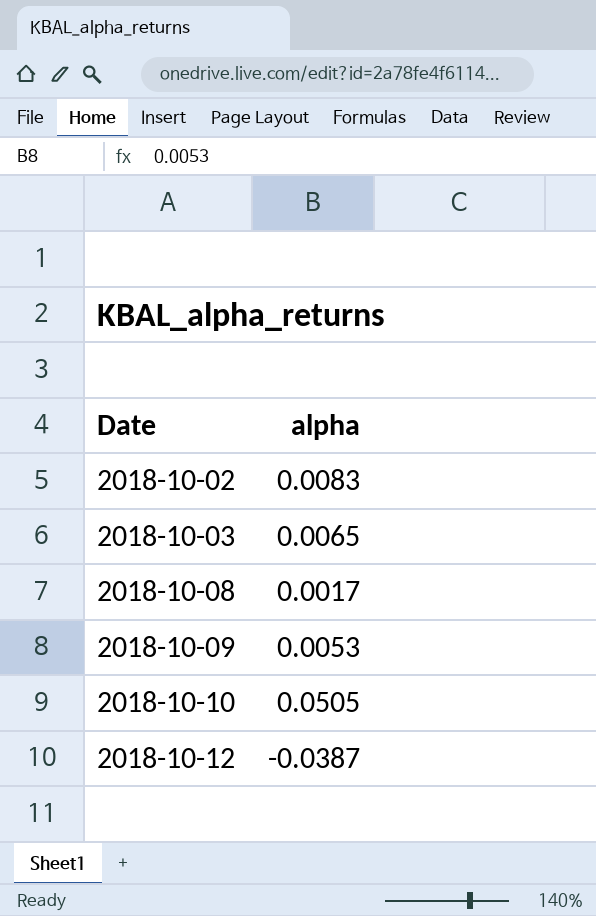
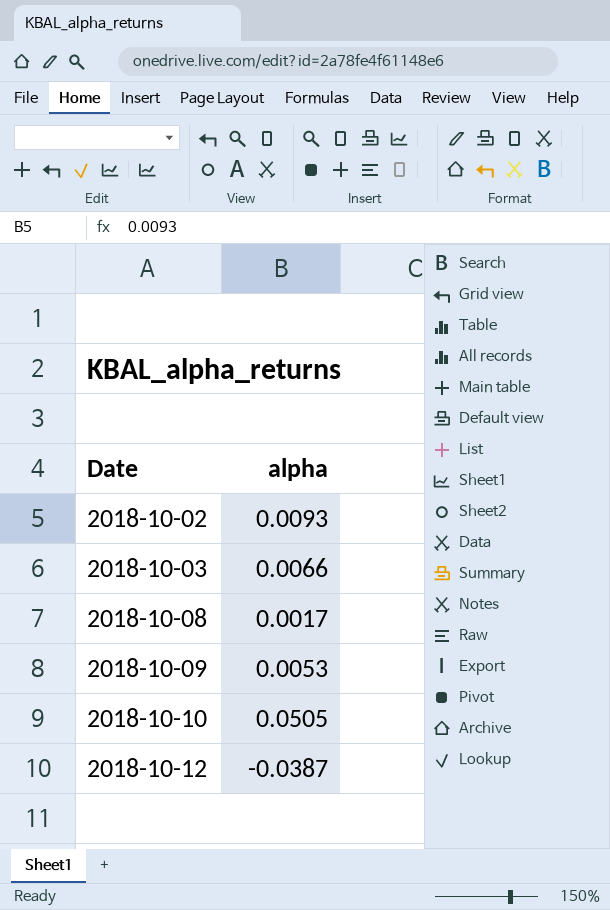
2018-10-02 | alpha: 0.0083 -> 0.0093
2018-10-03 | alpha: 0.0065 -> 0.0066

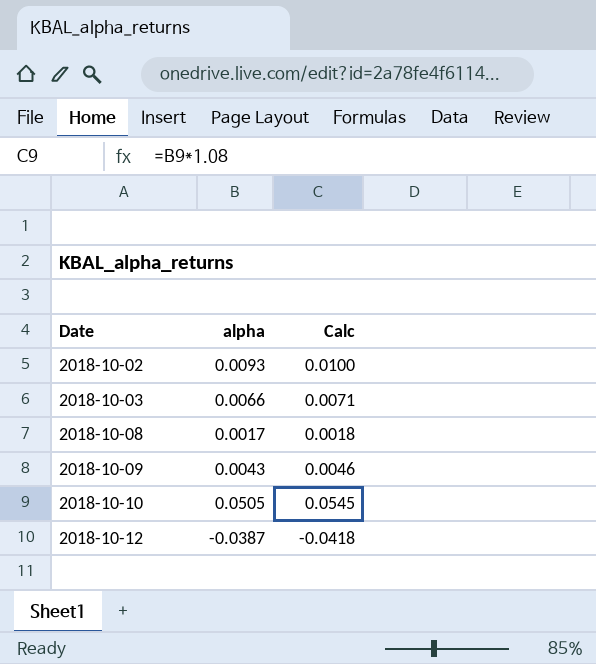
column Calc | formula: none -> [alpha] * 1.08
2018-10-09 | alpha: 0.0053 -> 0.0043

